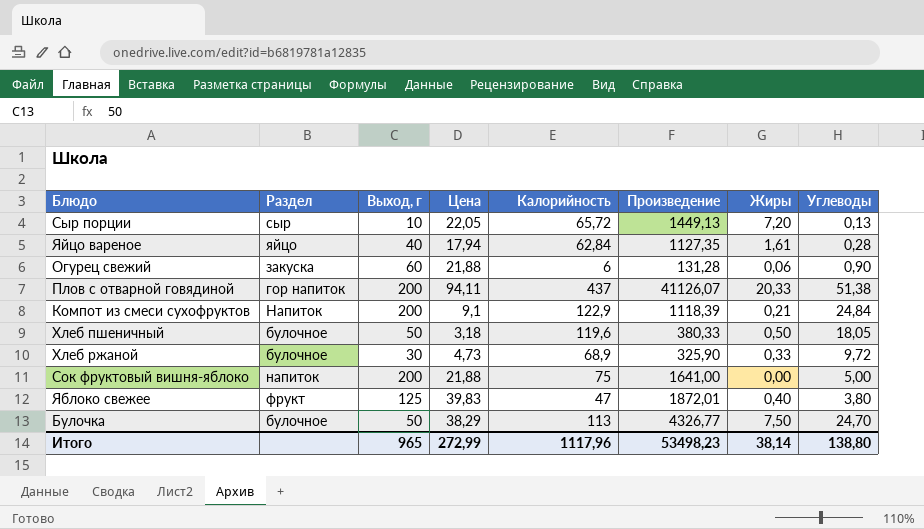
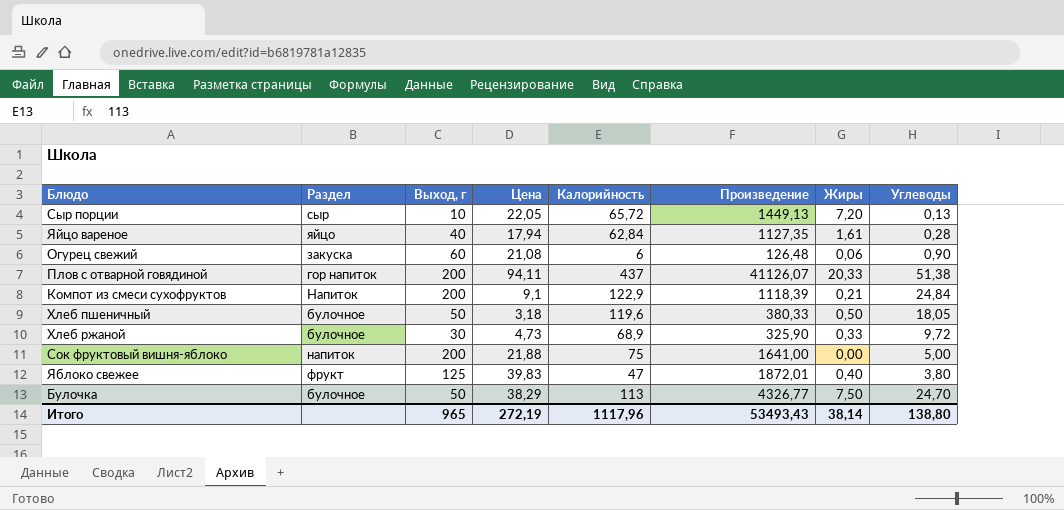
Огурец свежий | Цена: 21,88 -> 21,08
Огурец свежий | Произведение: 131,28 -> 126,48
Итого | Цена: 272,99 -> 272,19
Итого | Произведение: 53498,23 -> 53493,43

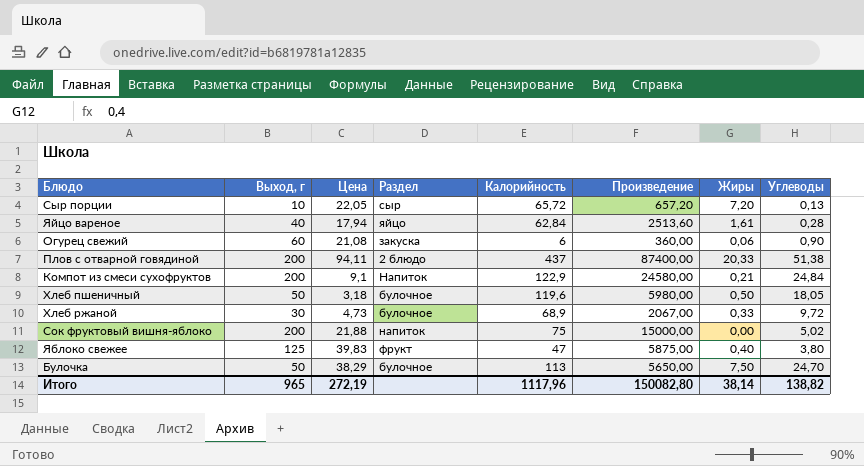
column Раздел | position: 2 -> 4
column Произведение | formula: [Цена] * [Калорийность] -> [Выход, г] * [Калорийность]
Плов с отварной говядиной | Раздел: гор напиток -> 2 блюдо
Сок фруктовый вишня-яблоко | Углеводы: 5,00 -> 5,02
Итого | Произведение: 53493,43 -> 150082,80
Итого | Углеводы: 138,80 -> 138,82

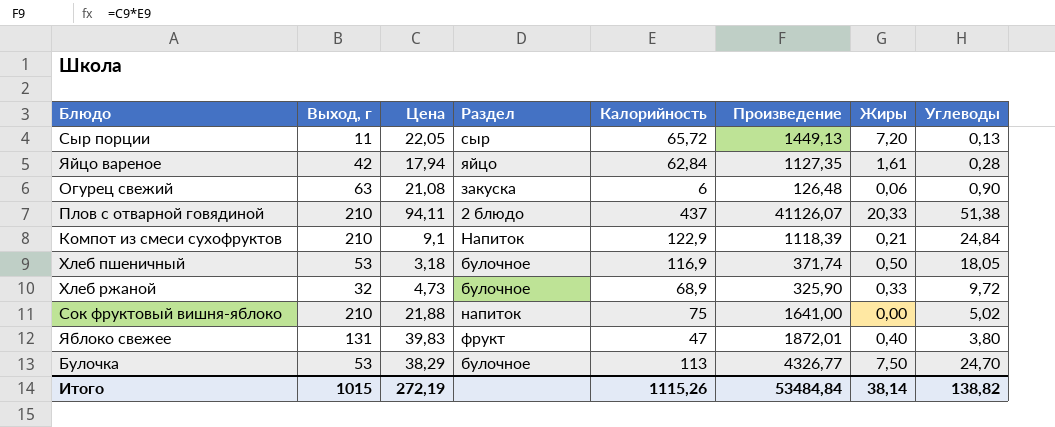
column Произведение | formula: [Выход, г] * [Калорийность] -> [Цена] * [Калорийность]
Сыр порции | Выход, г: 10 -> 11
Яйцо вареное | Выход, г: 40 -> 42
Огурец свежий | Выход, г: 60 -> 63
Плов с отварной говядиной | Выход, г: 200 -> 210
Компот из смеси сухофруктов | Выход, г: 200 -> 210
Хлеб пшеничный | Выход, г: 50 -> 53
Хлеб пшеничный | Калорийность: 119,6 -> 116,9
Хлеб ржаной | Выход, г: 30 -> 32
Сок фруктовый вишня-яблоко | Выход, г: 200 -> 210
Яблоко свежее | Выход, г: 125 -> 131
Булочка | Выход, г: 50 -> 53
Итого | Выход, г: 965 -> 1015
Итого | Калорийность: 1117,96 -> 1115,26
Итого | Произведение: 150082,80 -> 53484,84

